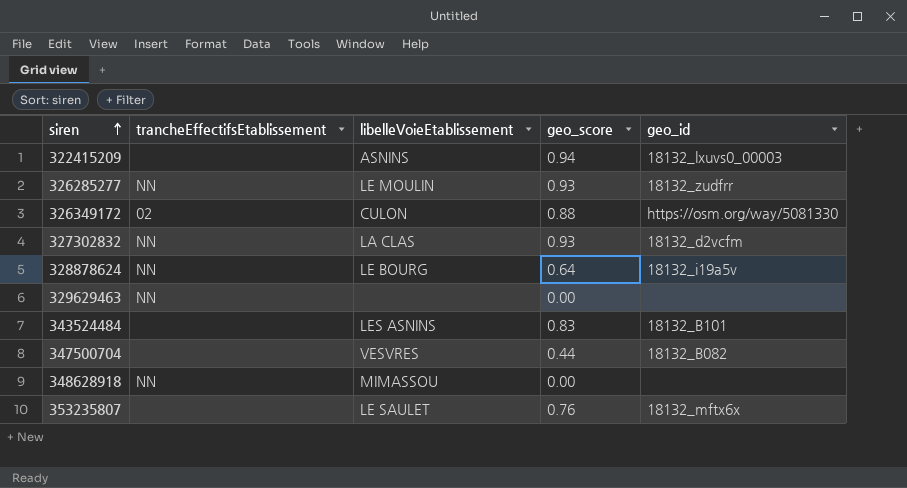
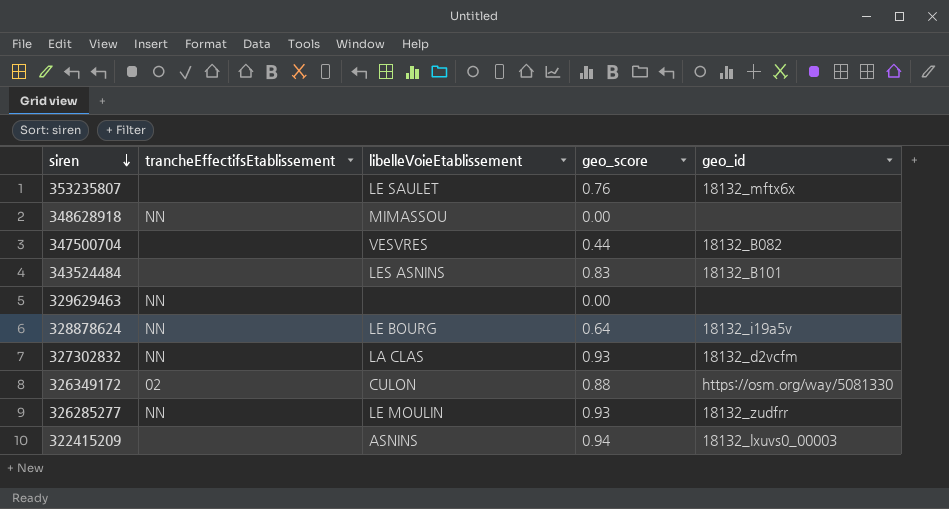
row order: siren ascending -> siren descending

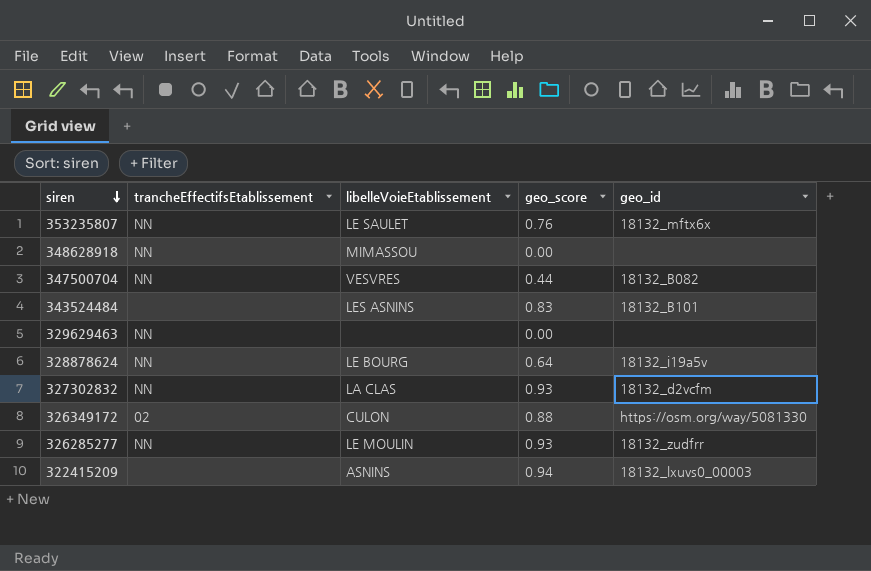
353235807 | trancheEffectifsEtablissement: none -> NN
347500704 | trancheEffectifsEtablissement: none -> NN

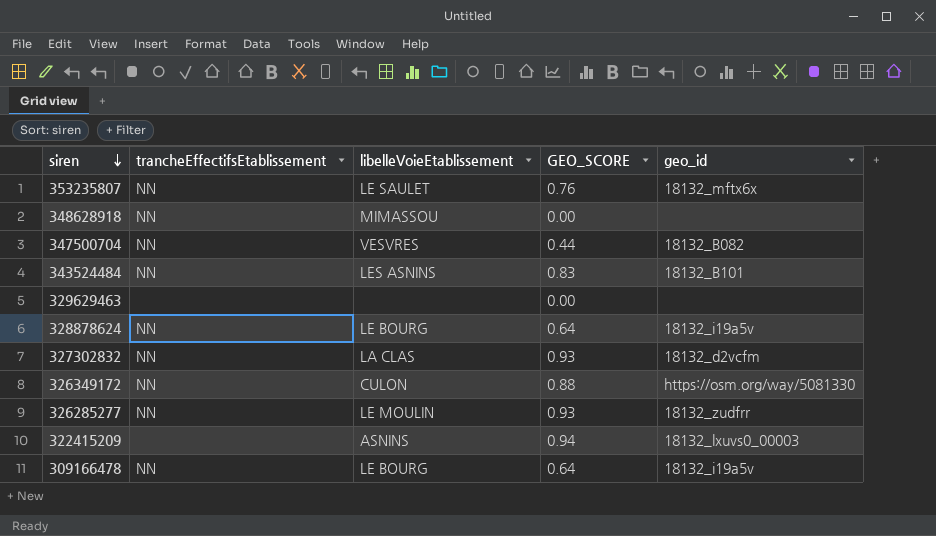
column name: geo_score -> GEO_SCORE
343524484 | trancheEffectifsEtablissement: none -> NN
329629463 | trancheEffectifsEtablissement: NN -> none
326349172 | trancheEffectifsEtablissement: 02 -> NN
row 309166478: none -> NN | LE BOURG | 0.64 | 18132_i19a5v

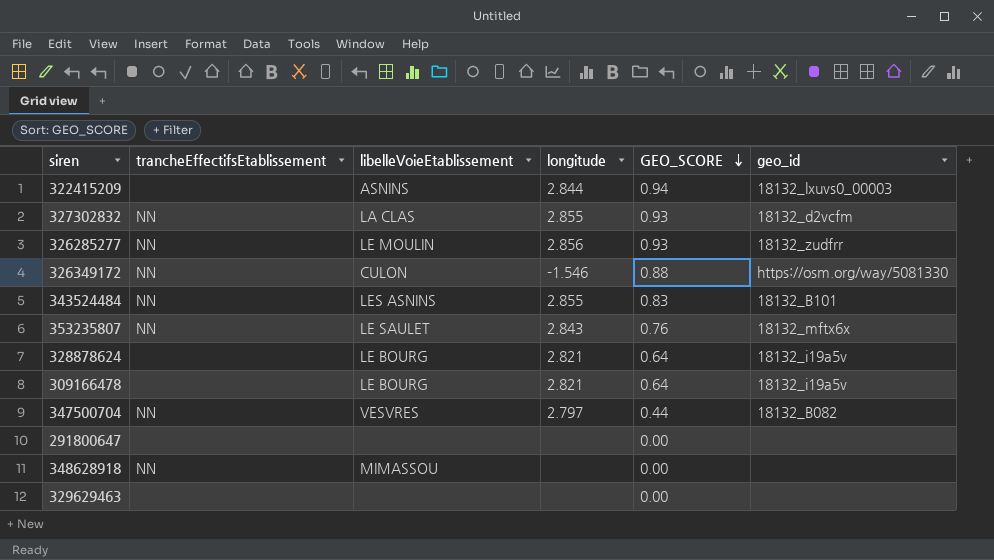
row order: siren descending -> GEO_SCORE descending
column longitude | position: none -> 4
328878624 | trancheEffectifsEtablissement: NN -> none
309166478 | trancheEffectifsEtablissement: NN -> none
row 291800647: none -> none | none | none | 0.00 | none

